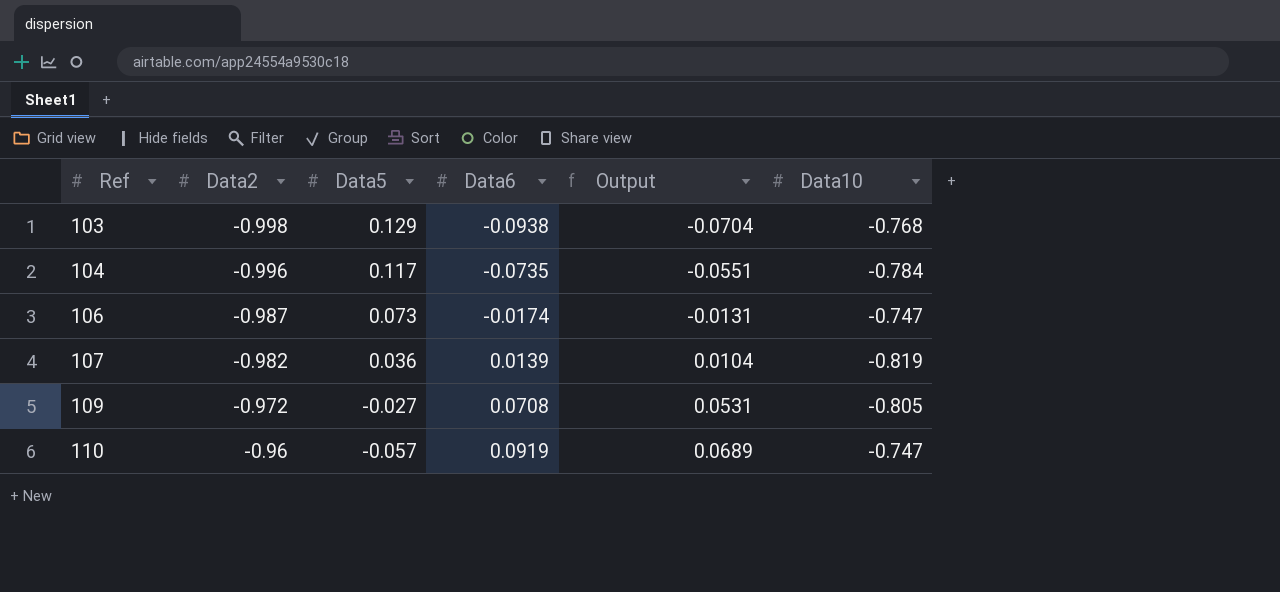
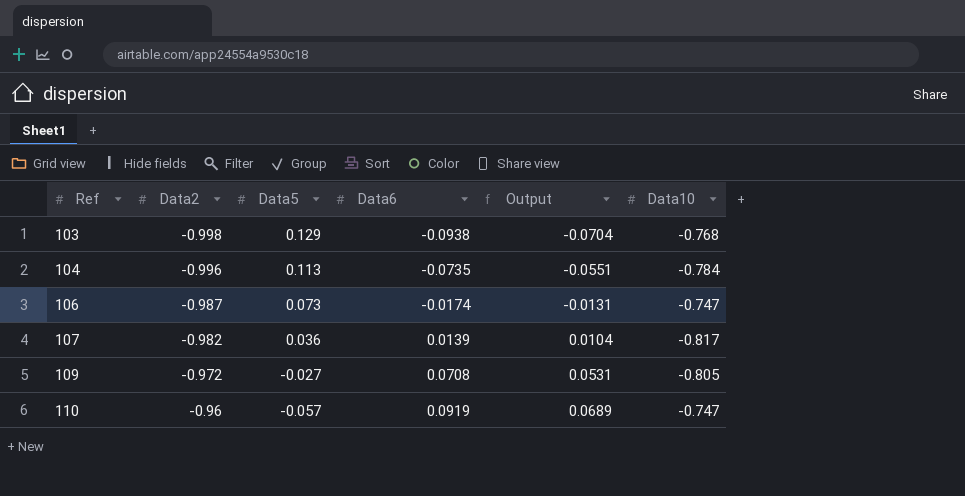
104 | Data5: 0.117 -> 0.113
107 | Data10: -0.819 -> -0.817

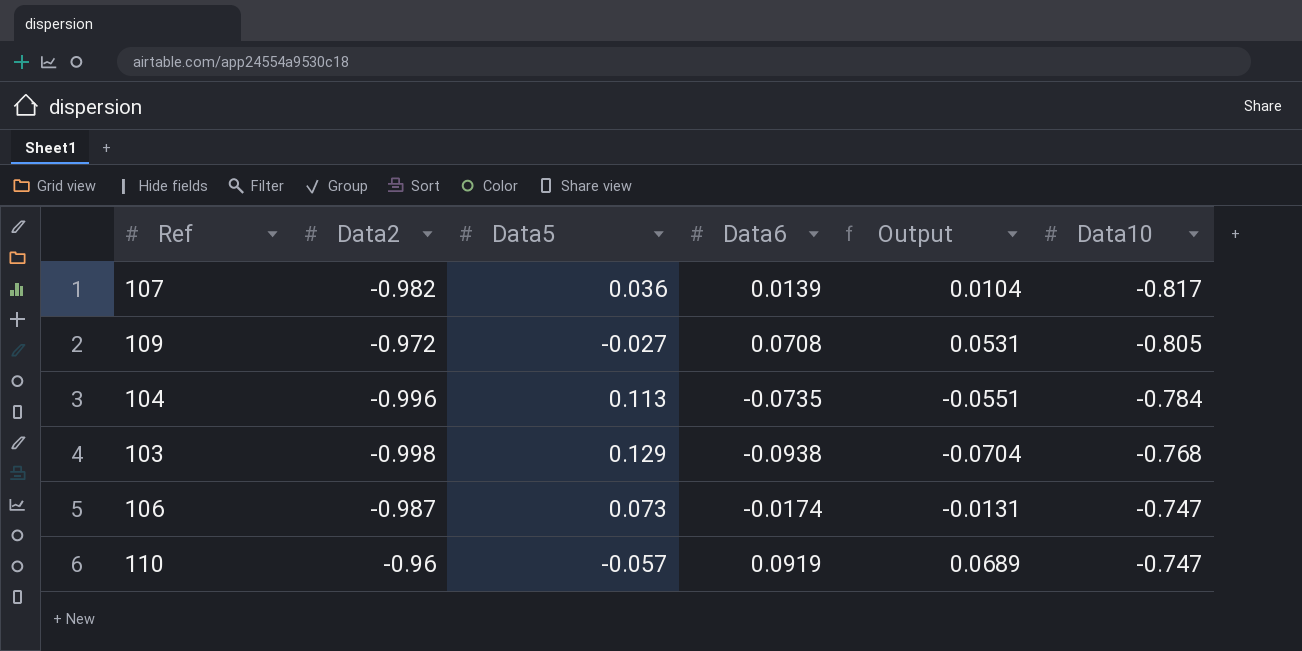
row order: Ref ascending -> Data10 ascending

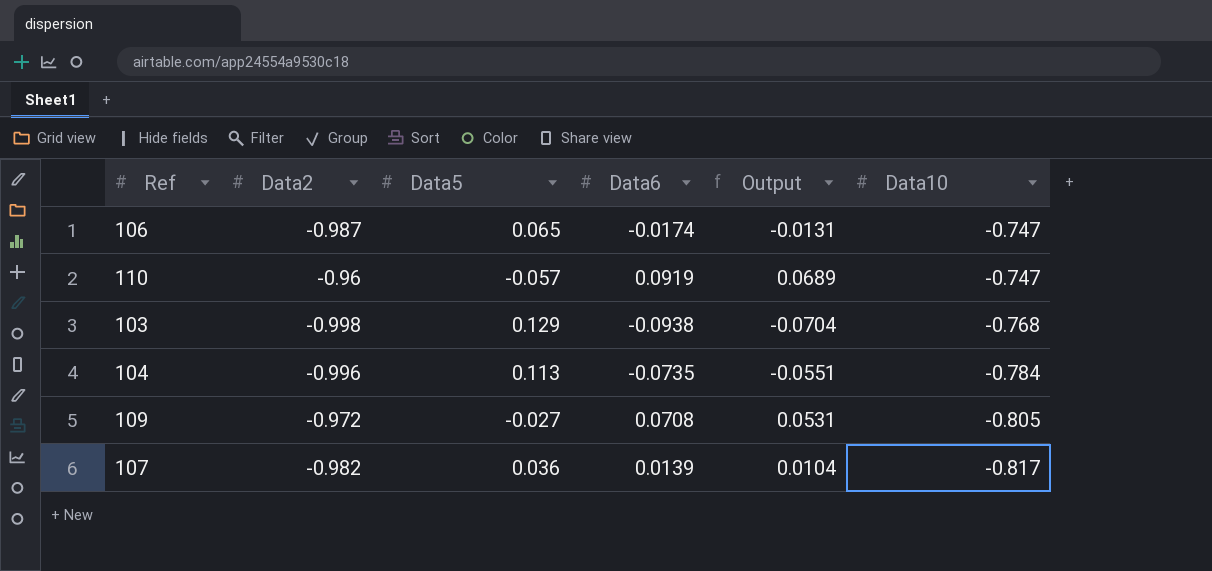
row order: Data10 ascending -> Data10 descending
106 | Data5: 0.073 -> 0.065

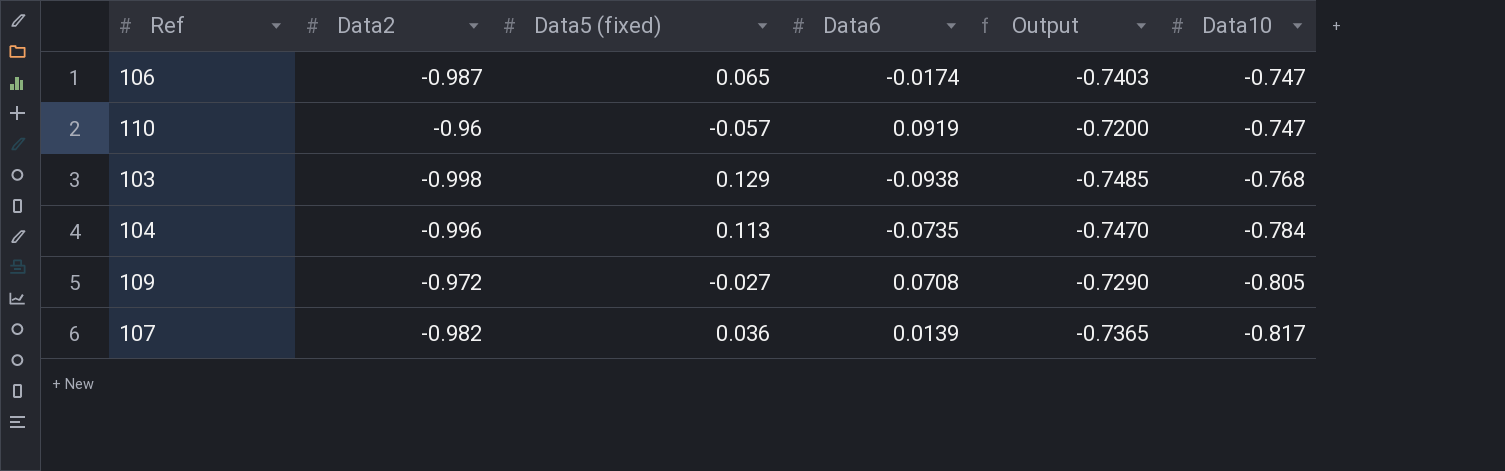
column name: Data5 -> Data5 (fixed)
column Output | formula: [Data6] * 0.75 -> [Data2] * 0.75

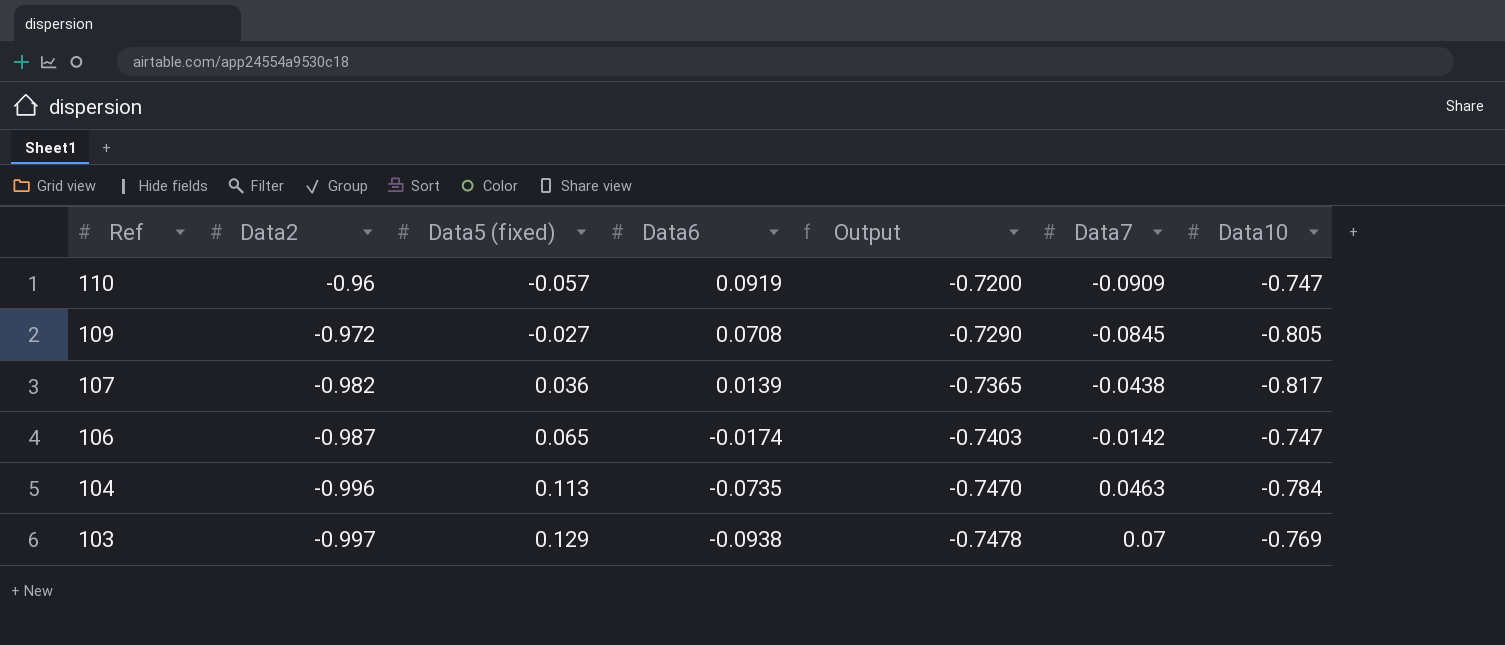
row order: Data10 descending -> Ref descending
column Data7 | position: none -> 6
103 | Data2: -0.998 -> -0.997
103 | Output: -0.7485 -> -0.7478
103 | Data10: -0.768 -> -0.769

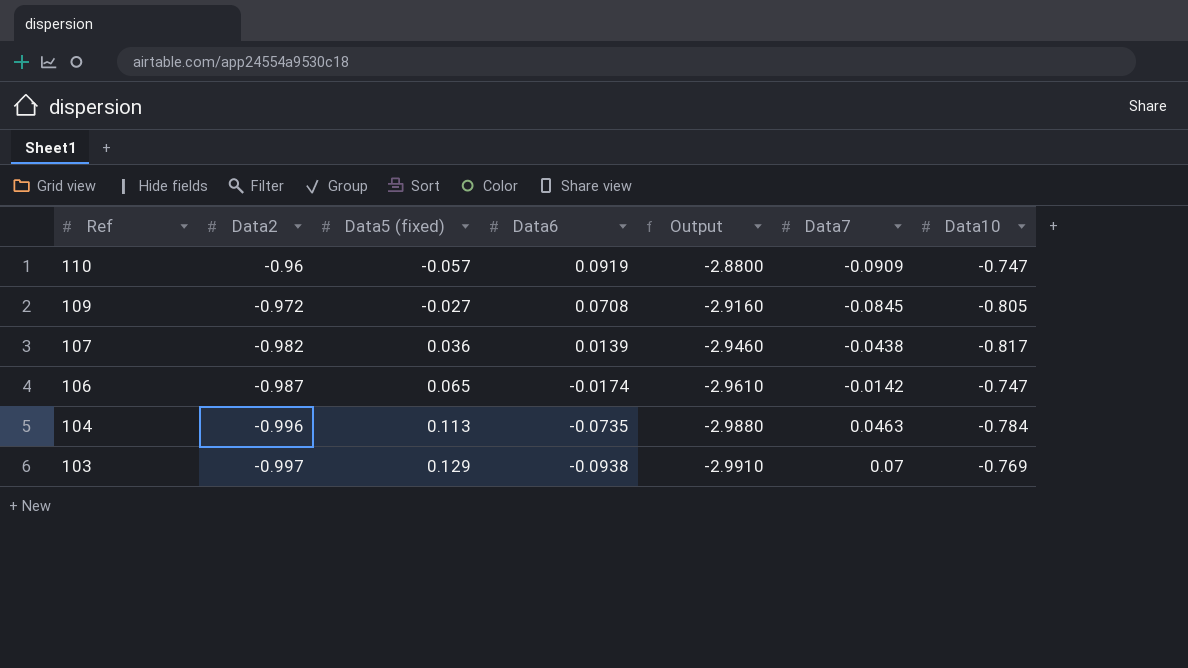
column Output | formula: [Data2] * 0.75 -> [Data2] * 3

